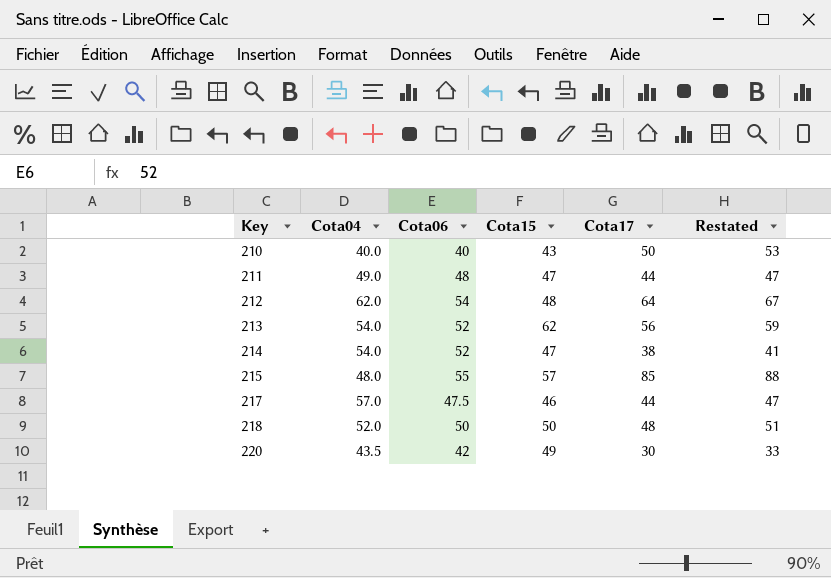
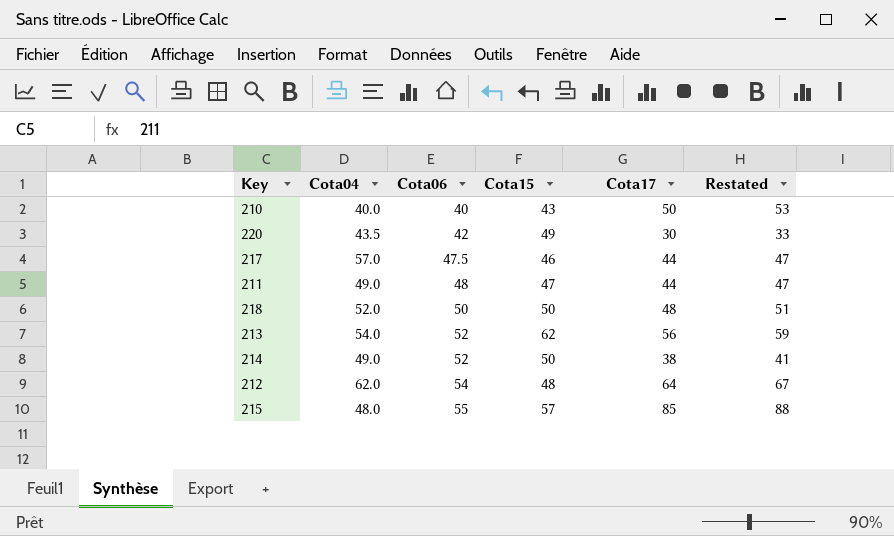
row order: Key ascending -> Cota06 ascending
214 | Cota04: 54.0 -> 49.0
214 | Cota15: 47 -> 50

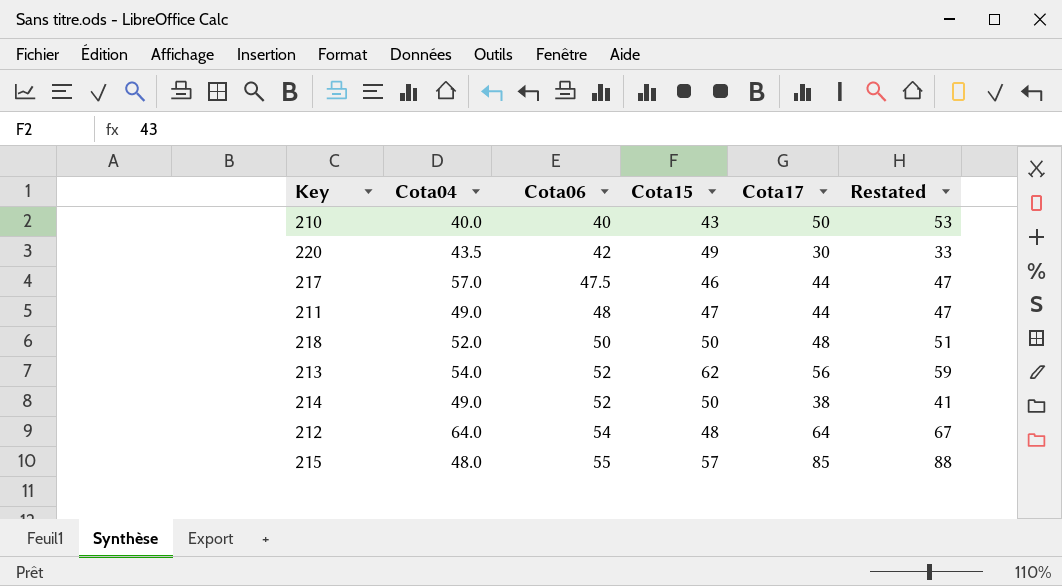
212 | Cota04: 62.0 -> 64.0

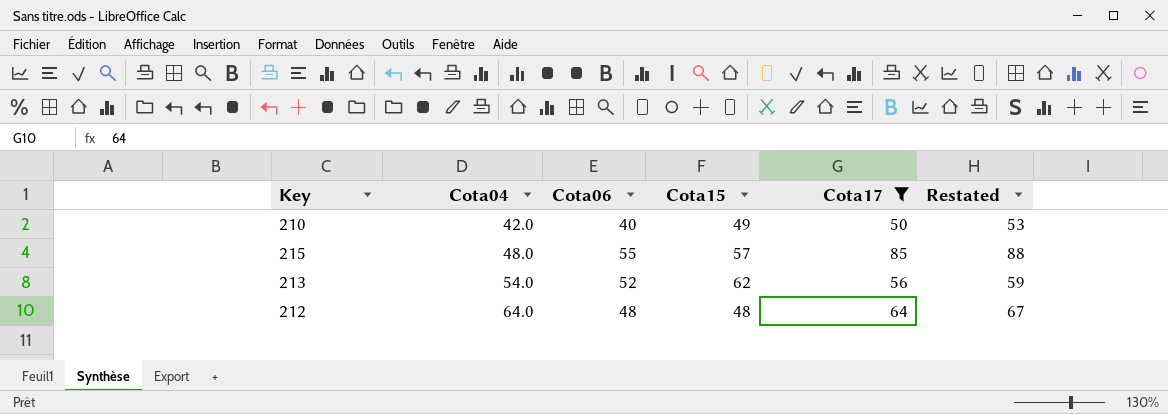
filter: none -> Cota17 >= 50
row order: Cota06 ascending -> Cota04 ascending
210 | Cota04: 40.0 -> 42.0
210 | Cota15: 43 -> 49
212 | Cota06: 54 -> 48

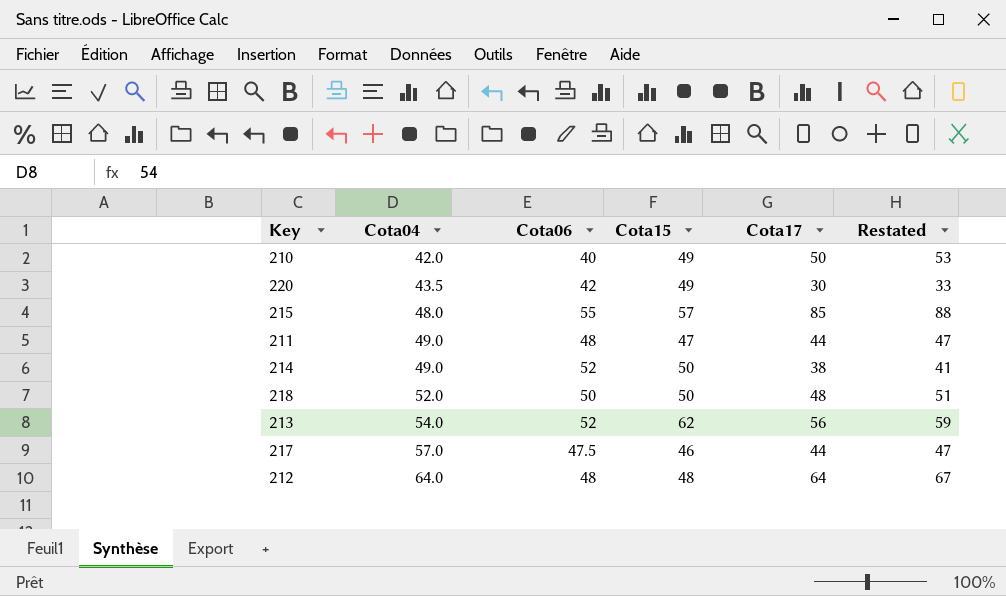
filter: Cota17 >= 50 -> none

